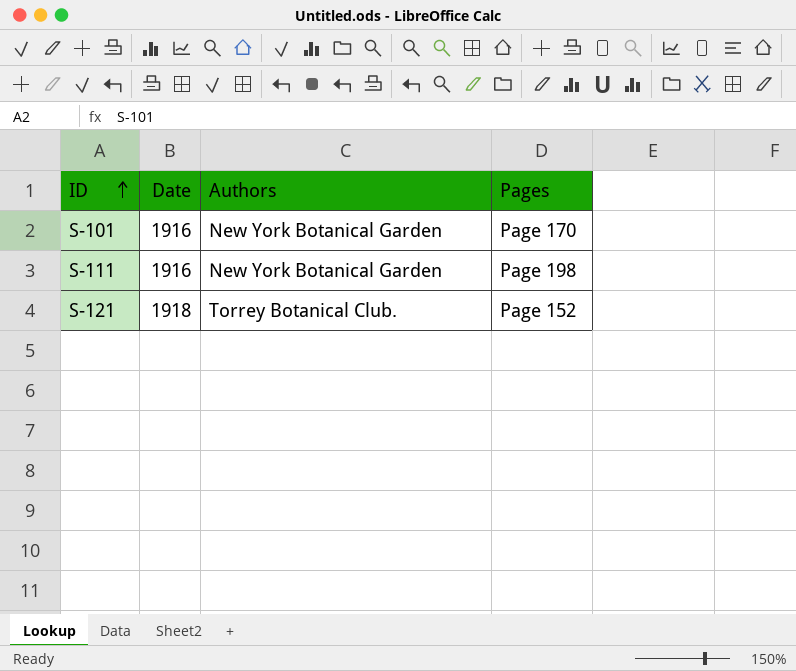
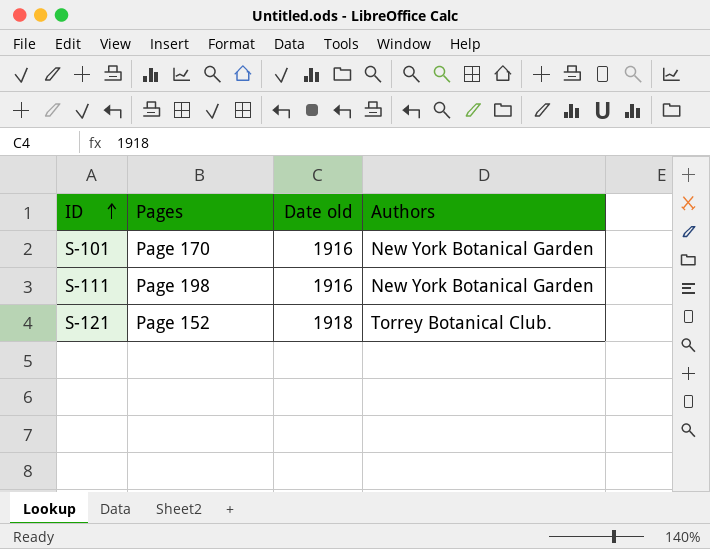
column Pages | position: 4 -> 2
column name: Date -> Date old

